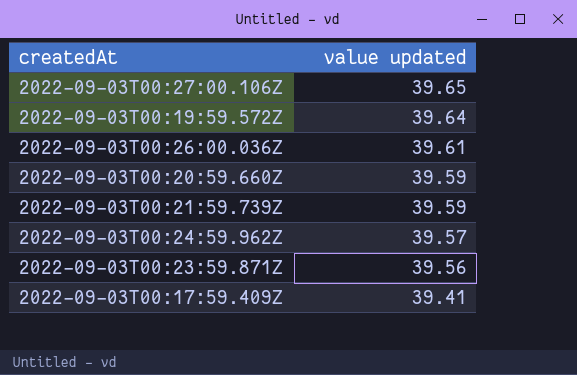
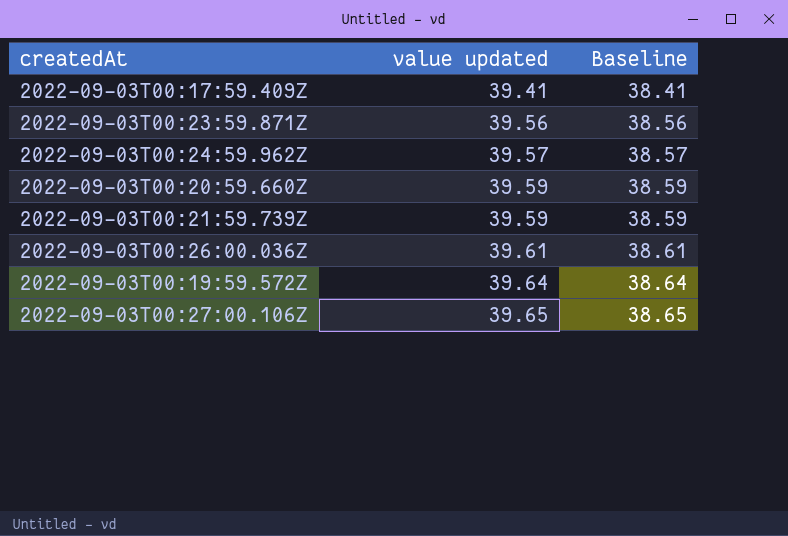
row order: value updated descending -> value updated ascending
column Baseline | formula: none -> [value updated] - 1

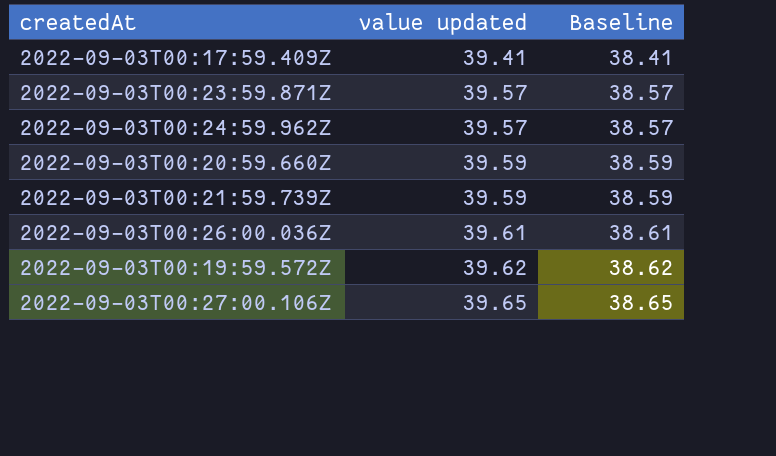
2022-09-03T00:23:59.871Z | value updated: 39.56 -> 39.57
2022-09-03T00:23:59.871Z | Baseline: 38.56 -> 38.57
2022-09-03T00:19:59.572Z | value updated: 39.64 -> 39.62
2022-09-03T00:19:59.572Z | Baseline: 38.64 -> 38.62

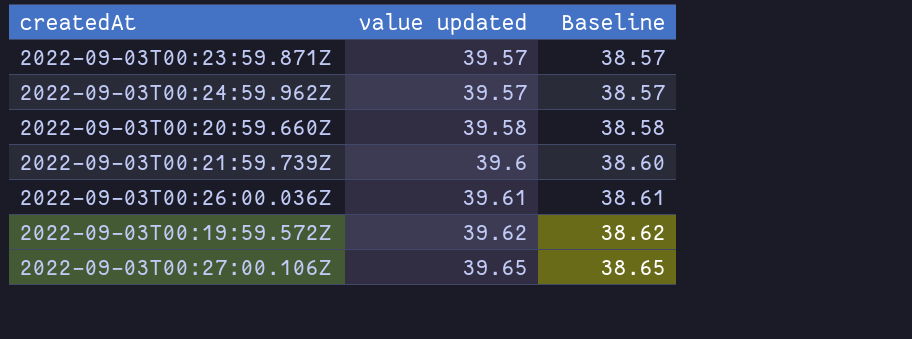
row 2022-09-03T00:17:59.409Z: 39.41 | 38.41 -> none
2022-09-03T00:20:59.660Z | value updated: 39.59 -> 39.58
2022-09-03T00:20:59.660Z | Baseline: 38.59 -> 38.58
2022-09-03T00:21:59.739Z | value updated: 39.59 -> 39.6
2022-09-03T00:21:59.739Z | Baseline: 38.59 -> 38.60

